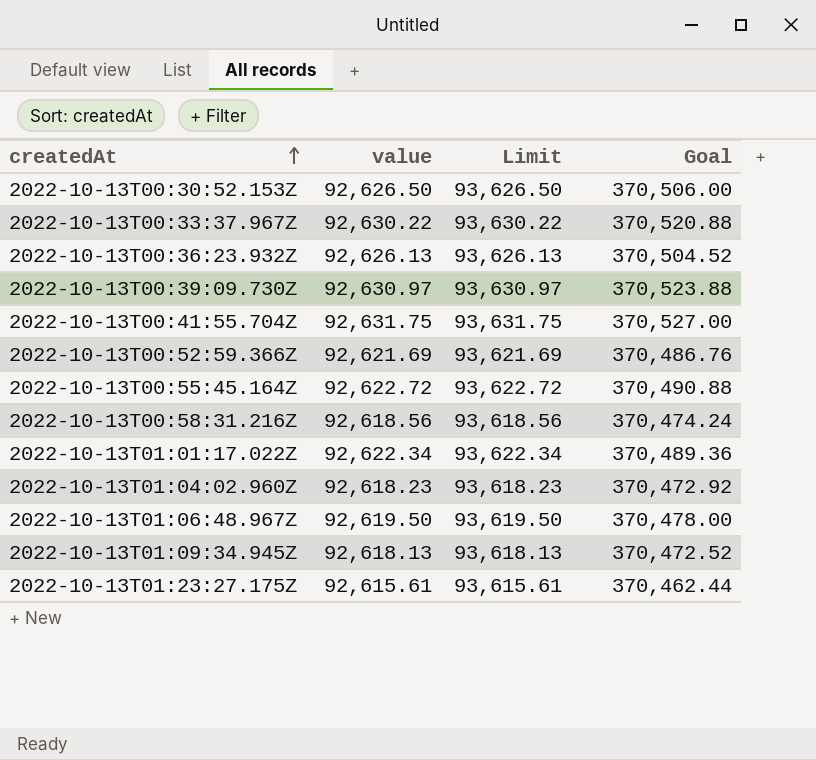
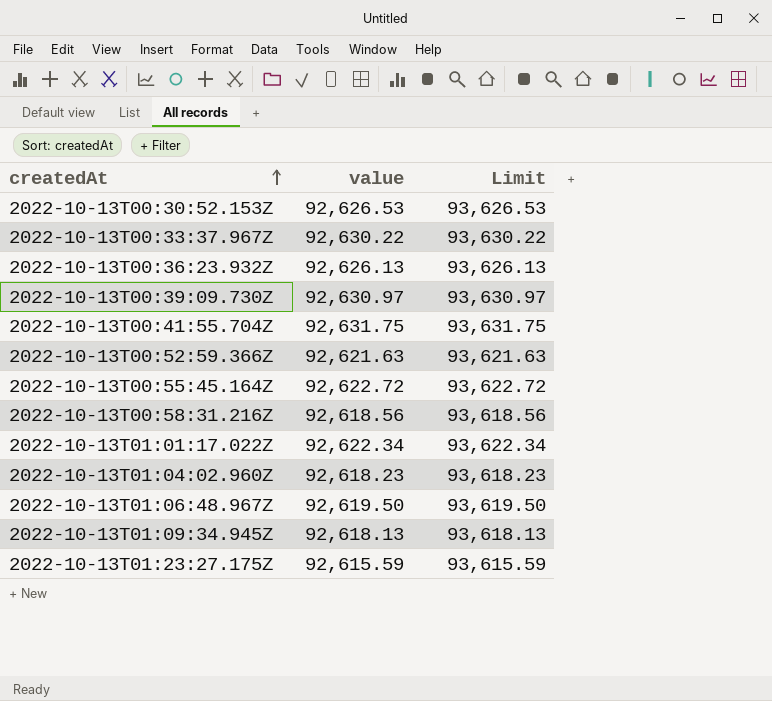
column Goal | formula: [value] * 4 -> none
2022-10-13T00:30:52.153Z | value: 92,626.50 -> 92,626.53
2022-10-13T00:30:52.153Z | Limit: 93,626.50 -> 93,626.53
2022-10-13T00:52:59.366Z | value: 92,621.69 -> 92,621.63
2022-10-13T00:52:59.366Z | Limit: 93,621.69 -> 93,621.63
2022-10-13T01:23:27.175Z | value: 92,615.61 -> 92,615.59
2022-10-13T01:23:27.175Z | Limit: 93,615.61 -> 93,615.59

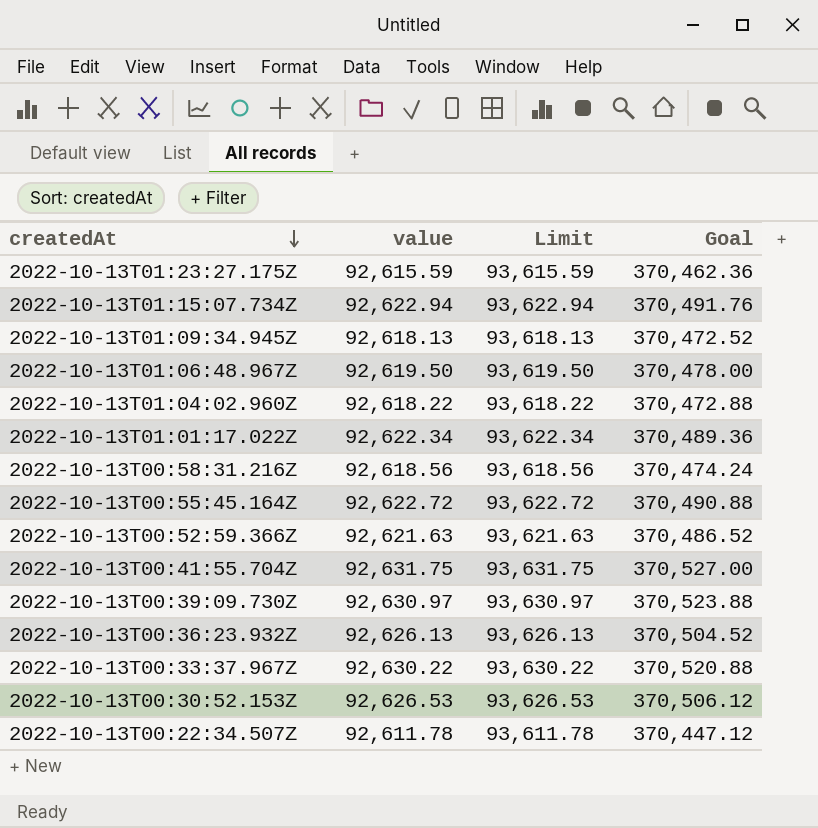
row order: createdAt ascending -> createdAt descending
column Goal | formula: none -> [value] * 4
row 2022-10-13T01:15:07.734Z: none -> 92,622.94 | 93,622.94 | 370,491.76
2022-10-13T01:04:02.960Z | value: 92,618.23 -> 92,618.22
2022-10-13T01:04:02.960Z | Limit: 93,618.23 -> 93,618.22
row 2022-10-13T00:22:34.507Z: none -> 92,611.78 | 93,611.78 | 370,447.12

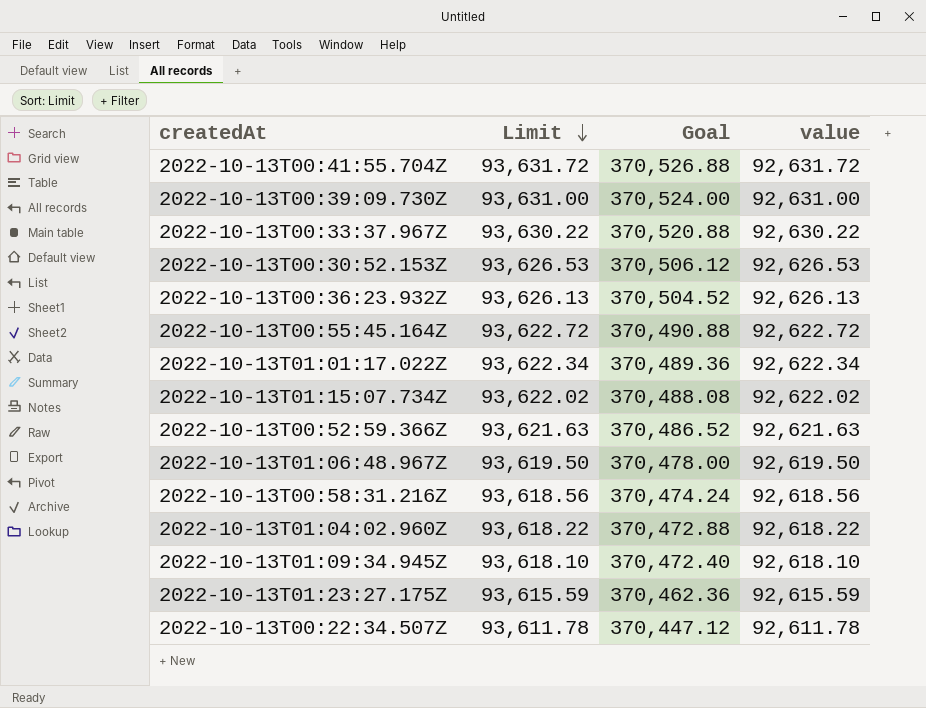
row order: createdAt descending -> Limit descending
column value | position: 2 -> 4
2022-10-13T00:41:55.704Z | Limit: 93,631.75 -> 93,631.72
2022-10-13T00:41:55.704Z | Goal: 370,527.00 -> 370,526.88
2022-10-13T00:41:55.704Z | value: 92,631.75 -> 92,631.72
2022-10-13T00:39:09.730Z | Limit: 93,630.97 -> 93,631.00
2022-10-13T00:39:09.730Z | Goal: 370,523.88 -> 370,524.00
2022-10-13T00:39:09.730Z | value: 92,630.97 -> 92,631.00
2022-10-13T01:15:07.734Z | Limit: 93,622.94 -> 93,622.02
2022-10-13T01:15:07.734Z | Goal: 370,491.76 -> 370,488.08
2022-10-13T01:15:07.734Z | value: 92,622.94 -> 92,622.02
2022-10-13T01:09:34.945Z | Limit: 93,618.13 -> 93,618.10
2022-10-13T01:09:34.945Z | Goal: 370,472.52 -> 370,472.40
2022-10-13T01:09:34.945Z | value: 92,618.13 -> 92,618.10

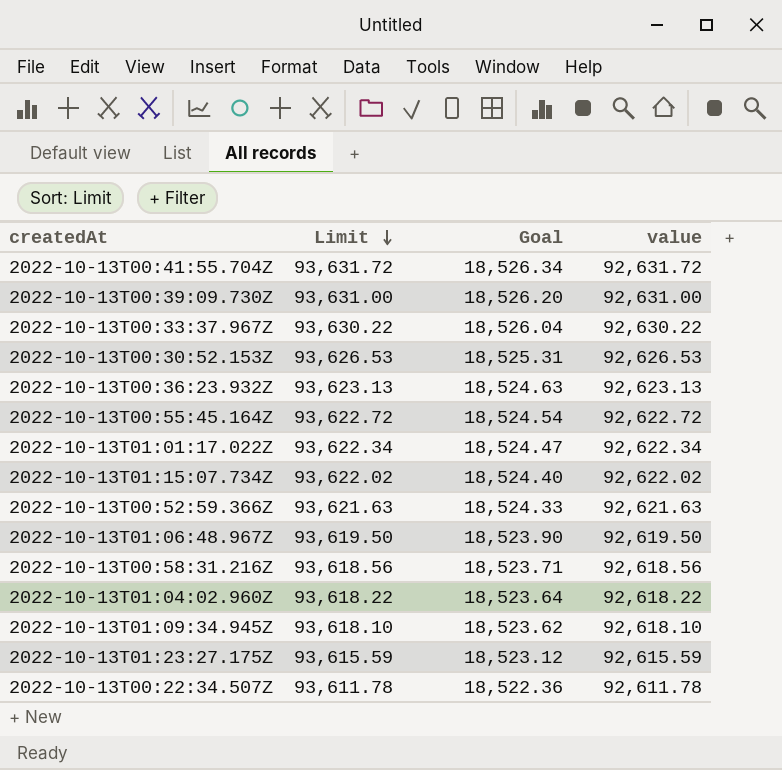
column Goal | formula: [value] * 4 -> [value] * 0.2
2022-10-13T00:36:23.932Z | Limit: 93,626.13 -> 93,623.13
2022-10-13T00:36:23.932Z | value: 92,626.13 -> 92,623.13

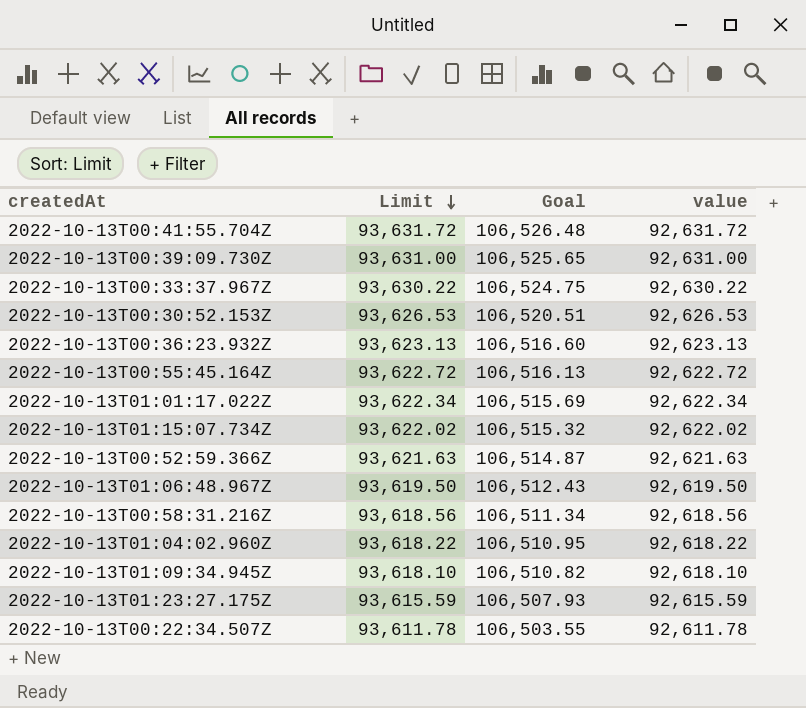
column Goal | formula: [value] * 0.2 -> [value] * 1.15

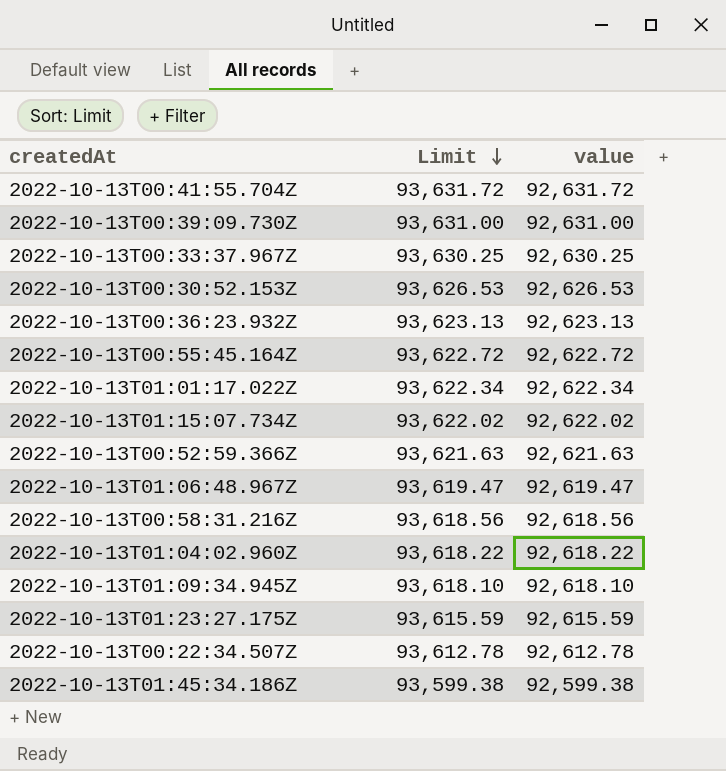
column Goal | formula: [value] * 1.15 -> none
2022-10-13T00:33:37.967Z | Limit: 93,630.22 -> 93,630.25
2022-10-13T00:33:37.967Z | value: 92,630.22 -> 92,630.25
2022-10-13T01:06:48.967Z | Limit: 93,619.50 -> 93,619.47
2022-10-13T01:06:48.967Z | value: 92,619.50 -> 92,619.47
2022-10-13T00:22:34.507Z | Limit: 93,611.78 -> 93,612.78
2022-10-13T00:22:34.507Z | value: 92,611.78 -> 92,612.78
row 2022-10-13T01:45:34.186Z: none -> 93,599.38 | 92,599.38

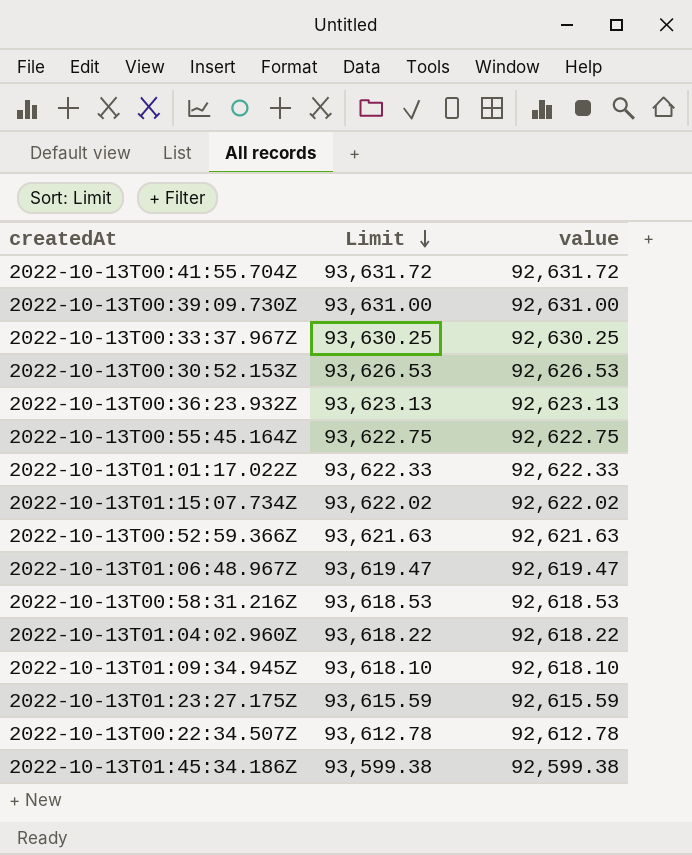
2022-10-13T00:55:45.164Z | Limit: 93,622.72 -> 93,622.75
2022-10-13T00:55:45.164Z | value: 92,622.72 -> 92,622.75
2022-10-13T01:01:17.022Z | Limit: 93,622.34 -> 93,622.33
2022-10-13T01:01:17.022Z | value: 92,622.34 -> 92,622.33
2022-10-13T00:58:31.216Z | Limit: 93,618.56 -> 93,618.53
2022-10-13T00:58:31.216Z | value: 92,618.56 -> 92,618.53

